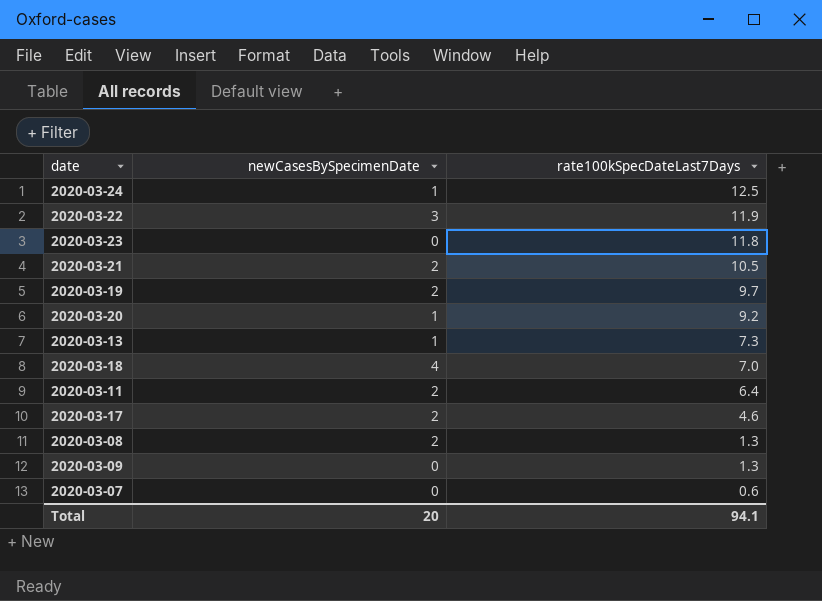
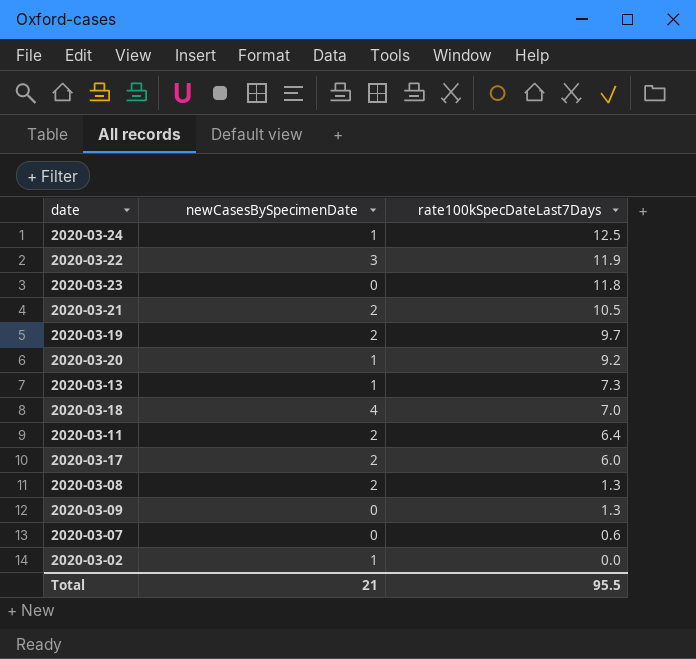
2020-03-17 | rate100kSpecDateLast7Days: 4.6 -> 6.0
row 2020-03-02: none -> 1 | 0.0
Total | newCasesBySpecimenDate: 20 -> 21
Total | rate100kSpecDateLast7Days: 94.1 -> 95.5

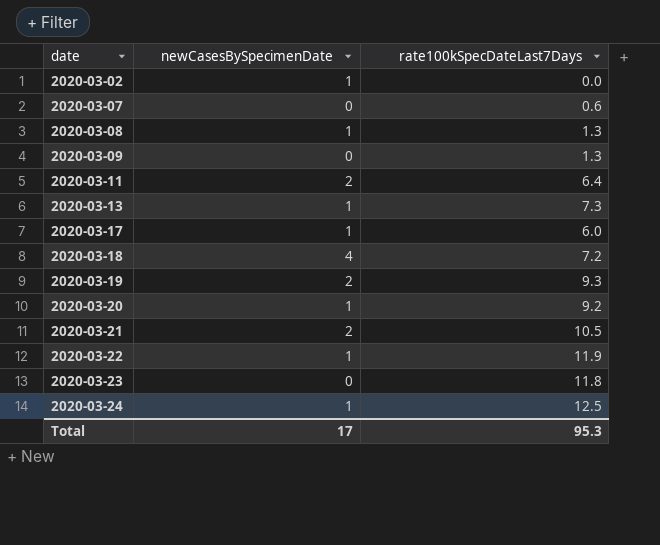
row order: rate100kSpecDateLast7Days descending -> date ascending
2020-03-08 | newCasesBySpecimenDate: 2 -> 1
2020-03-17 | newCasesBySpecimenDate: 2 -> 1
2020-03-18 | rate100kSpecDateLast7Days: 7.0 -> 7.2
2020-03-19 | rate100kSpecDateLast7Days: 9.7 -> 9.3
2020-03-22 | newCasesBySpecimenDate: 3 -> 1
Total | newCasesBySpecimenDate: 21 -> 17
Total | rate100kSpecDateLast7Days: 95.5 -> 95.3

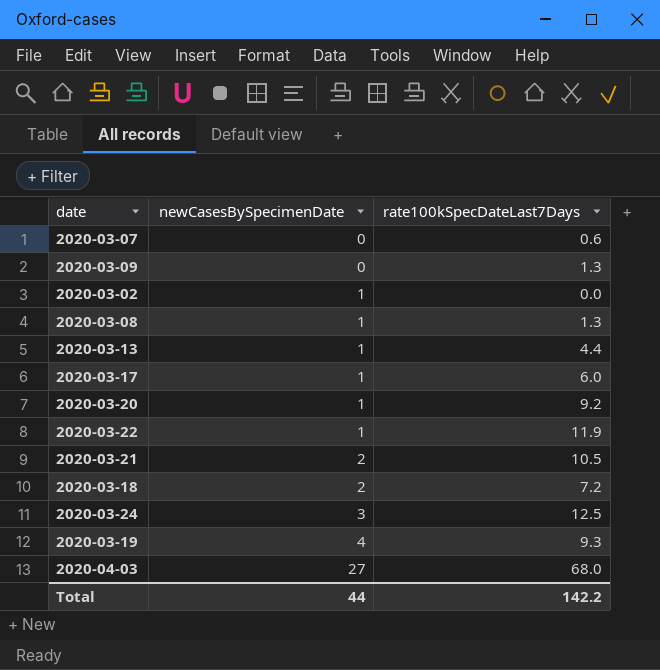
row order: date ascending -> newCasesBySpecimenDate ascending
row 2020-03-11: 2 | 6.4 -> none
row 2020-03-23: 0 | 11.8 -> none
2020-03-13 | rate100kSpecDateLast7Days: 7.3 -> 4.4
2020-03-18 | newCasesBySpecimenDate: 4 -> 2
2020-03-24 | newCasesBySpecimenDate: 1 -> 3
2020-03-19 | newCasesBySpecimenDate: 2 -> 4
row 2020-04-03: none -> 27 | 68.0
Total | newCasesBySpecimenDate: 17 -> 44
Total | rate100kSpecDateLast7Days: 95.3 -> 142.2

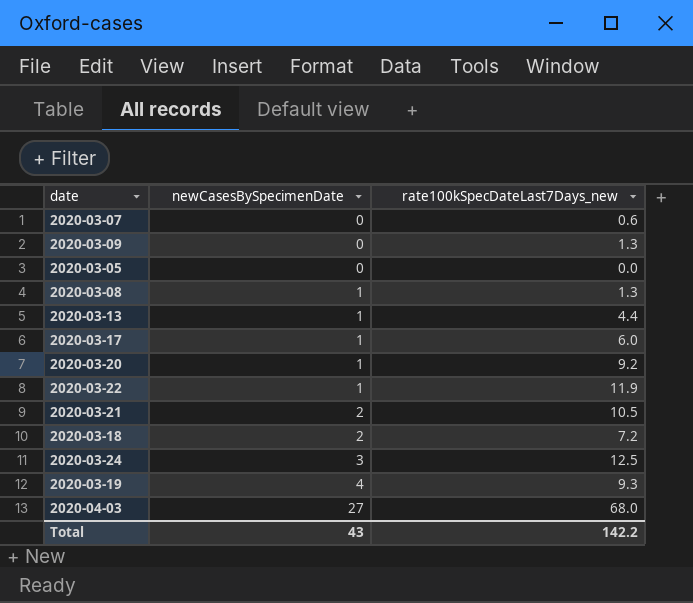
column name: rate100kSpecDateLast7Days -> rate100kSpecDateLast7Days_new
row 2020-03-02: 1 | 0.0 -> none
row 2020-03-05: none -> 0 | 0.0
Total | newCasesBySpecimenDate: 44 -> 43

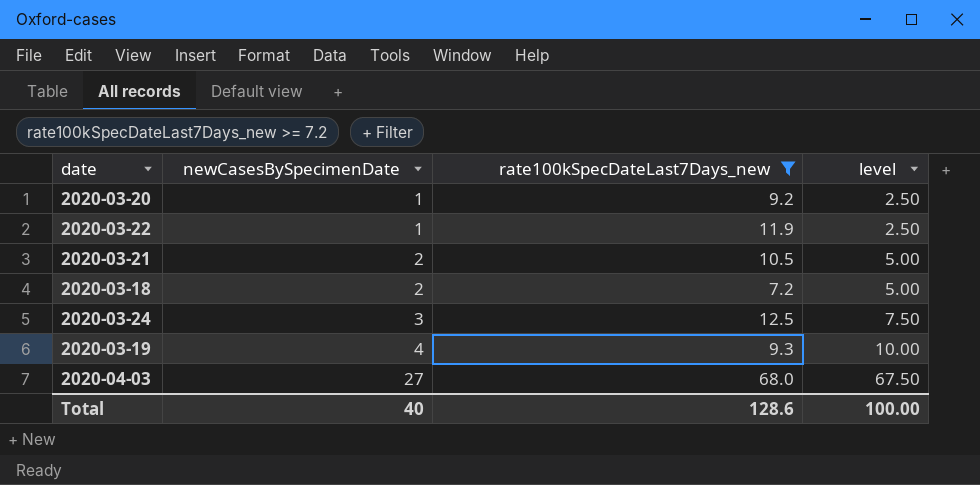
filter: none -> rate100kSpecDateLast7Days_new >= 7.2
column level | formula: none -> [newCasesBySpecimenDate] * 2.5
Total | newCasesBySpecimenDate: 43 -> 40
Total | rate100kSpecDateLast7Days_new: 142.2 -> 128.6

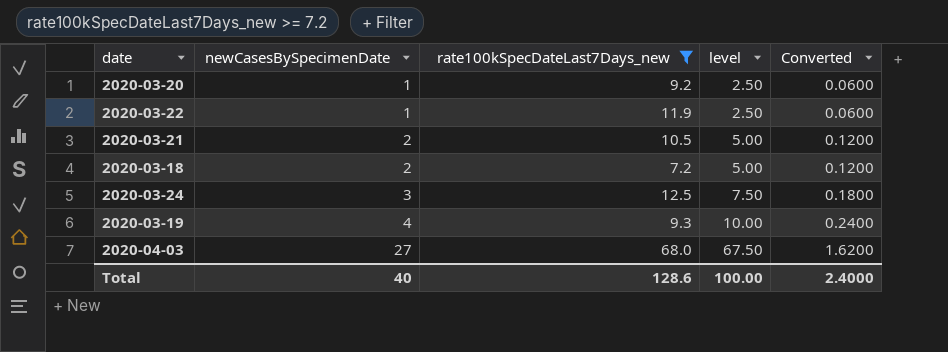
column Converted | formula: none -> [newCasesBySpecimenDate] * 0.06

